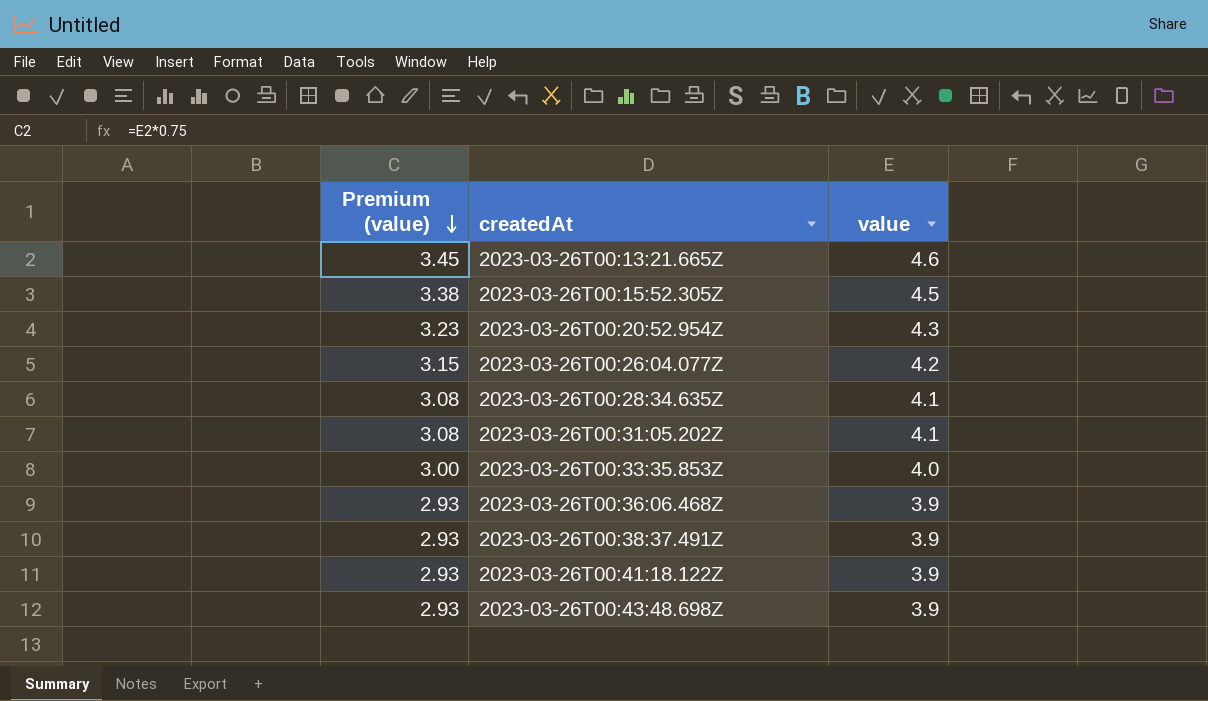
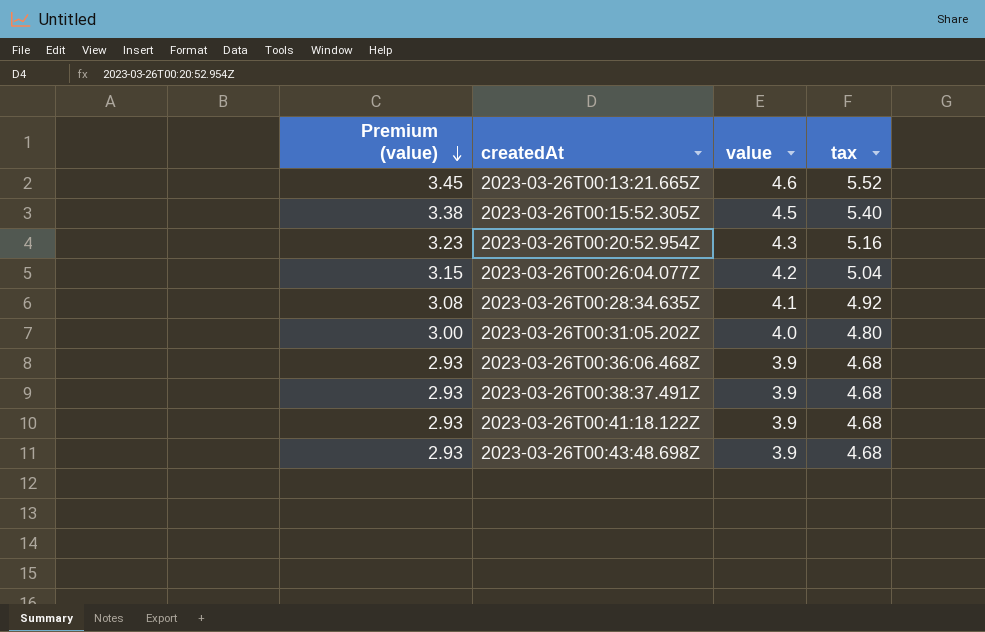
column tax | formula: none -> [value] * 1.2
row 2023-03-26T00:33:35.853Z: 3.00 | 4.0 -> none
2023-03-26T00:31:05.202Z | Premium (value): 3.08 -> 3.00
2023-03-26T00:31:05.202Z | value: 4.1 -> 4.0

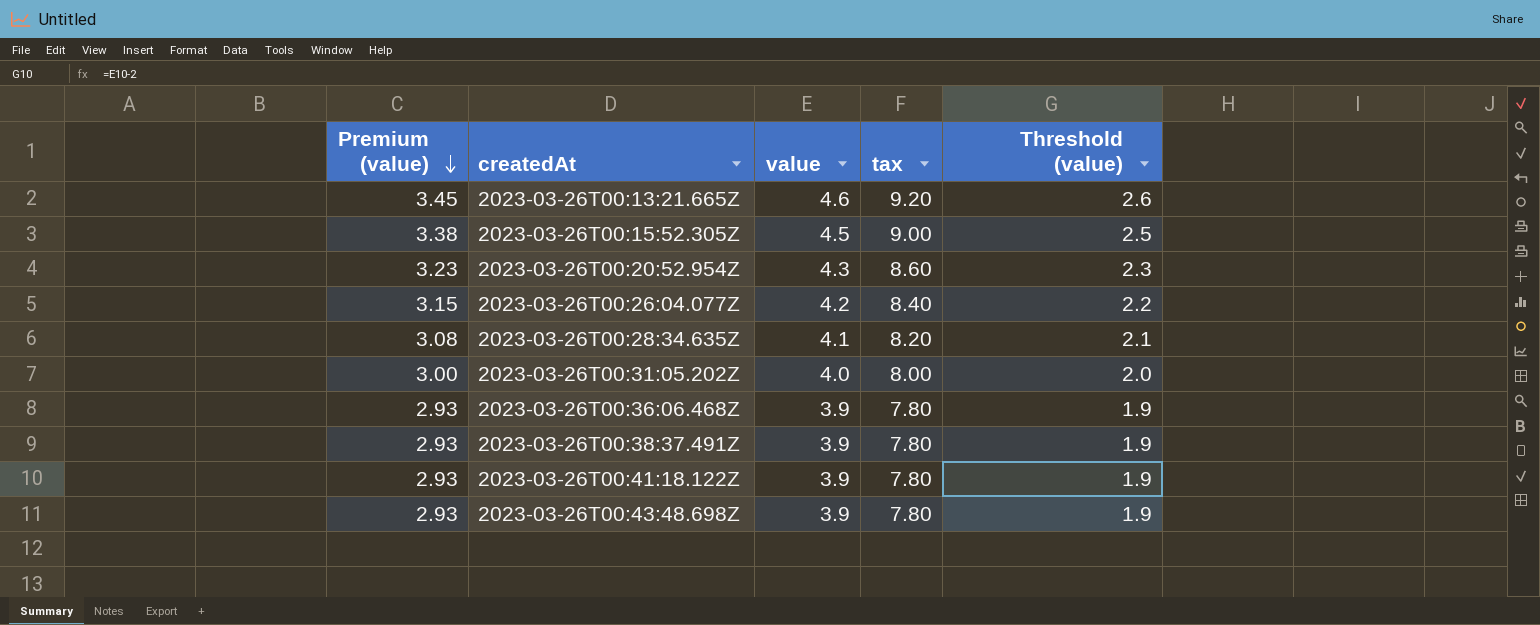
column tax | formula: [value] * 1.2 -> [value] * 2
column Threshold (value) | formula: none -> [value] - 2

